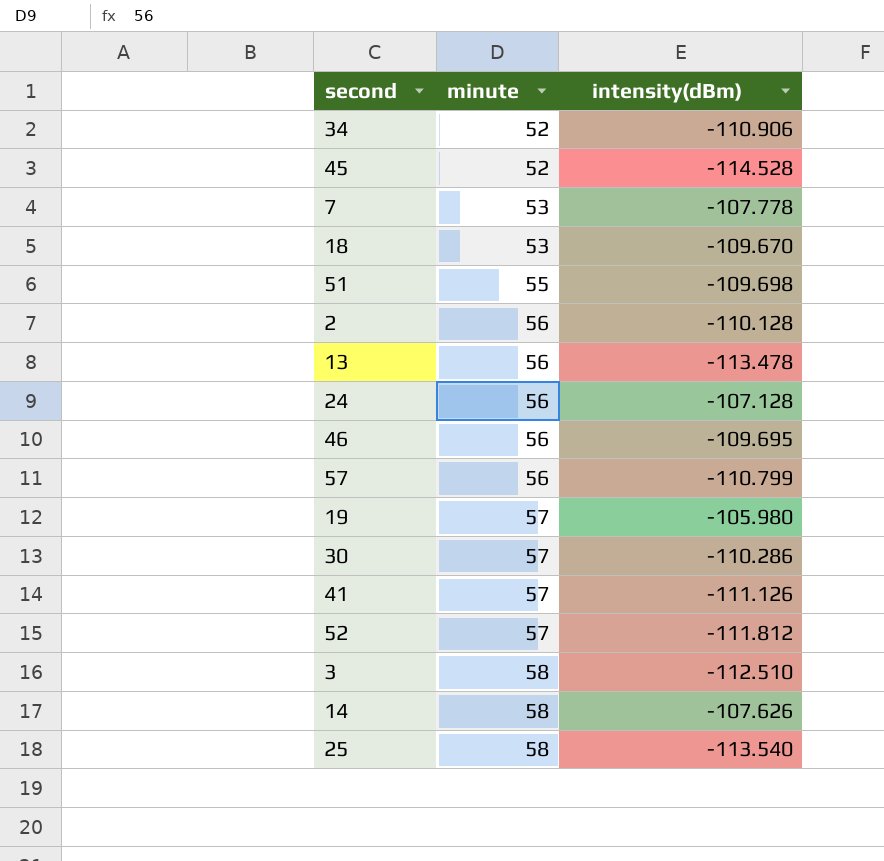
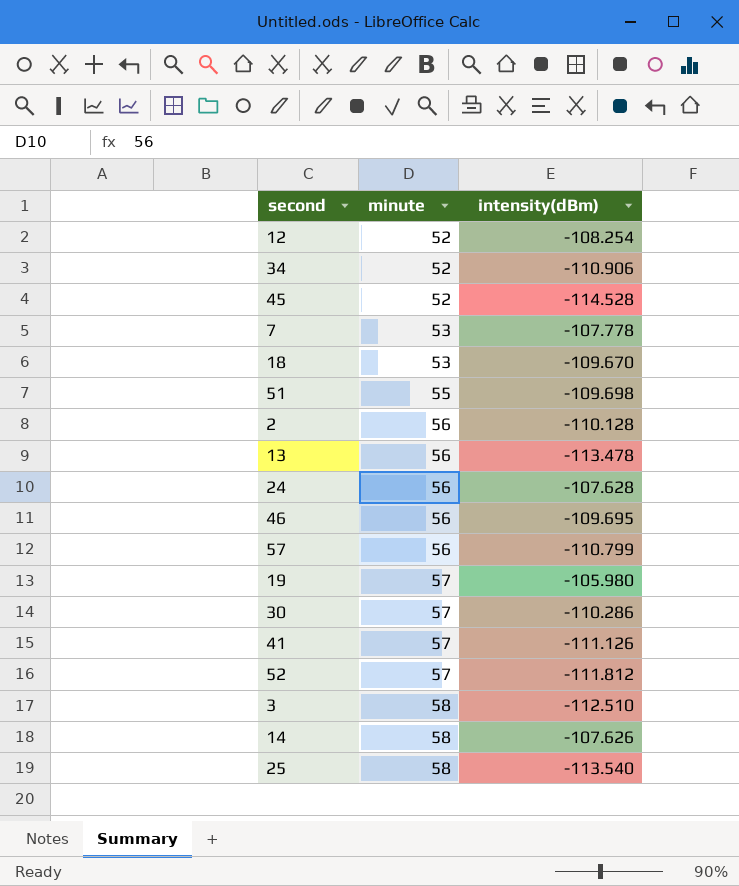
row 12: none -> 52 | -108.254
24 | intensity(dBm): -107.128 -> -107.628

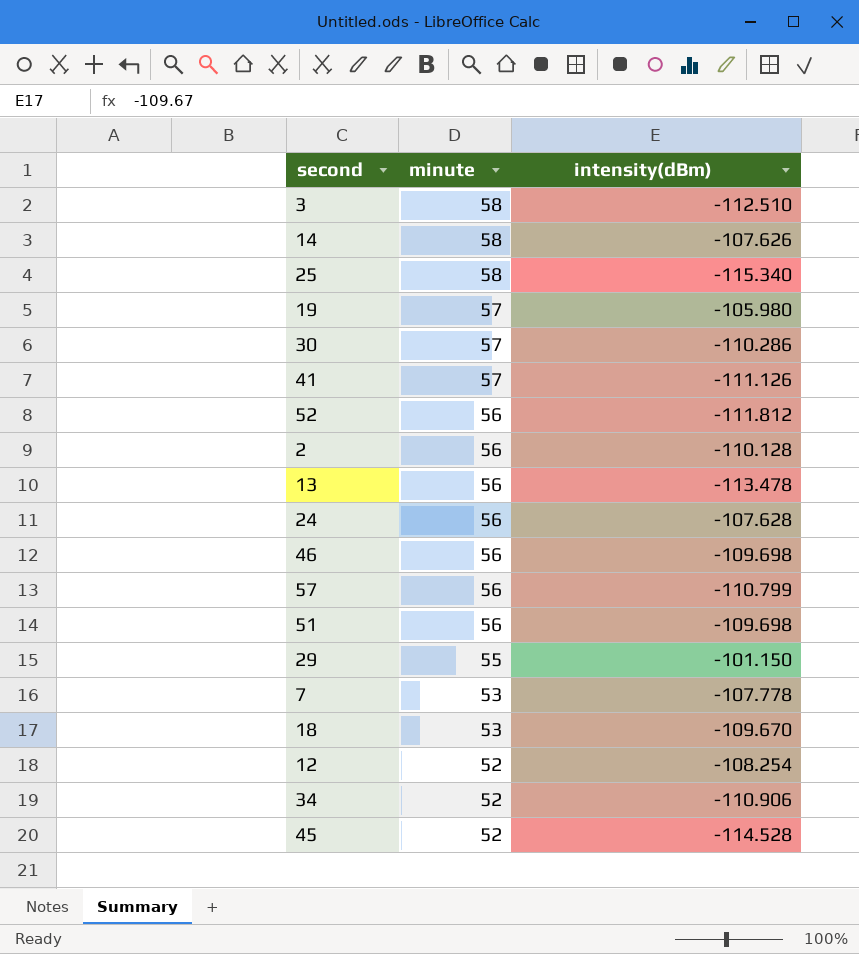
row order: minute ascending -> minute descending
25 | intensity(dBm): -113.540 -> -115.340
52 | minute: 57 -> 56
46 | intensity(dBm): -109.695 -> -109.698
51 | minute: 55 -> 56
row 29: none -> 55 | -101.150

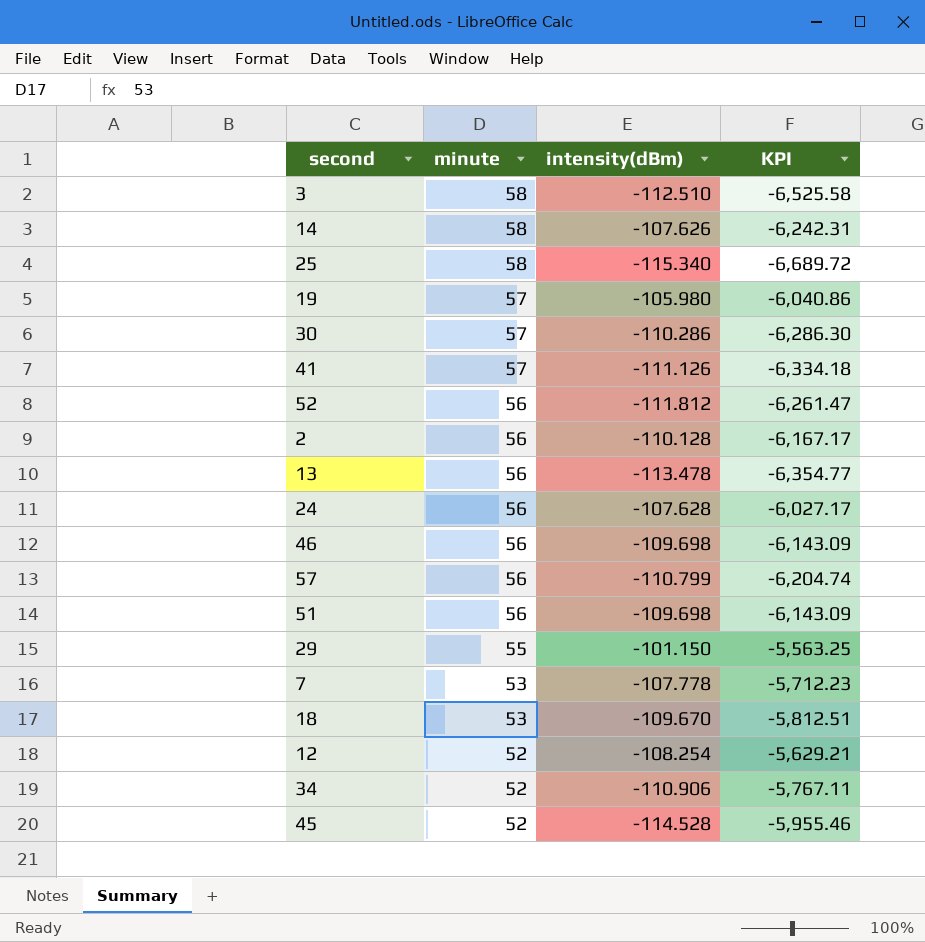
column KPI | formula: none -> [minute] * [intensity(dBm)]

